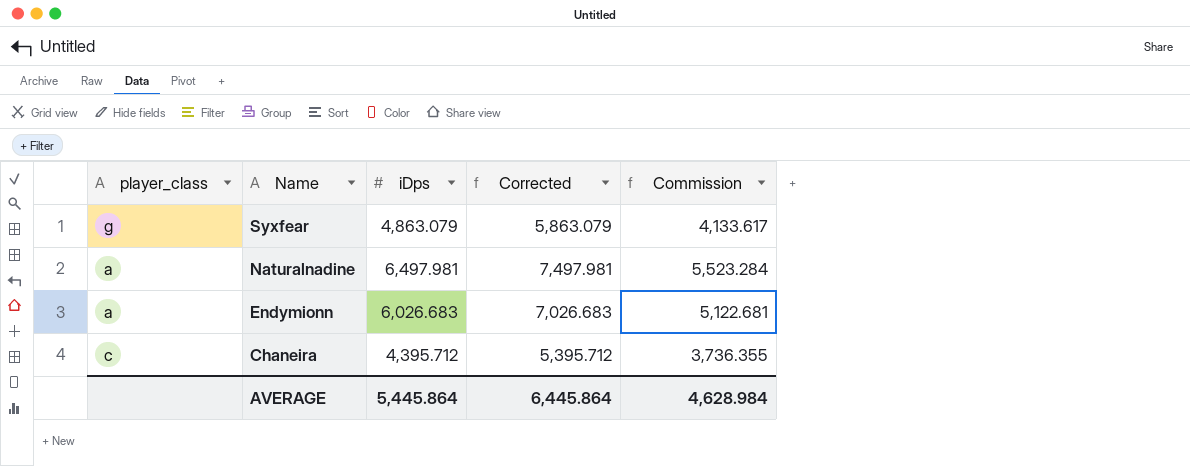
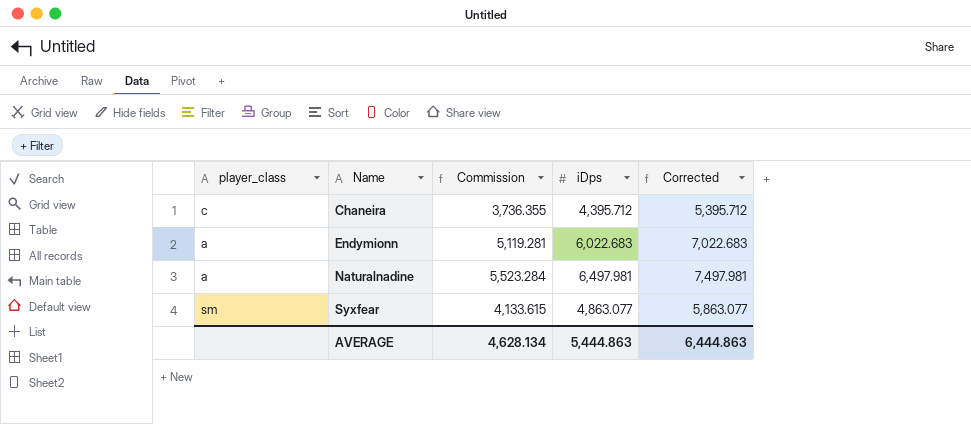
row order: Name descending -> Name ascending
column Commission | position: 5 -> 3
Endymionn | Commission: 5,122.681 -> 5,119.281
Endymionn | iDps: 6,026.683 -> 6,022.683
Endymionn | Corrected: 7,026.683 -> 7,022.683
Syxfear | player_class: g -> sm
Syxfear | Commission: 4,133.617 -> 4,133.615
Syxfear | iDps: 4,863.079 -> 4,863.077
Syxfear | Corrected: 5,863.079 -> 5,863.077
AVERAGE | Commission: 4,628.984 -> 4,628.134
AVERAGE | iDps: 5,445.864 -> 5,444.863
AVERAGE | Corrected: 6,445.864 -> 6,444.863

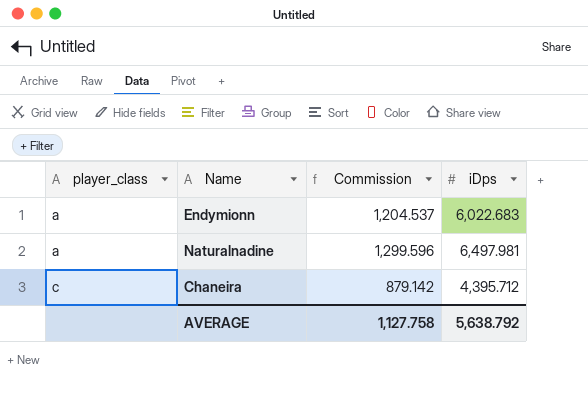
row order: Name ascending -> player_class ascending
column Corrected | formula: [iDps] + 1000 -> none
column Commission | formula: [iDps] * 0.85 -> [iDps] * 0.2
row Syxfear: sm | 4,133.615 | 4,863.077 | 5,863.077 -> none
AVERAGE | Commission: 4,628.134 -> 1,127.758
AVERAGE | iDps: 5,444.863 -> 5,638.792

